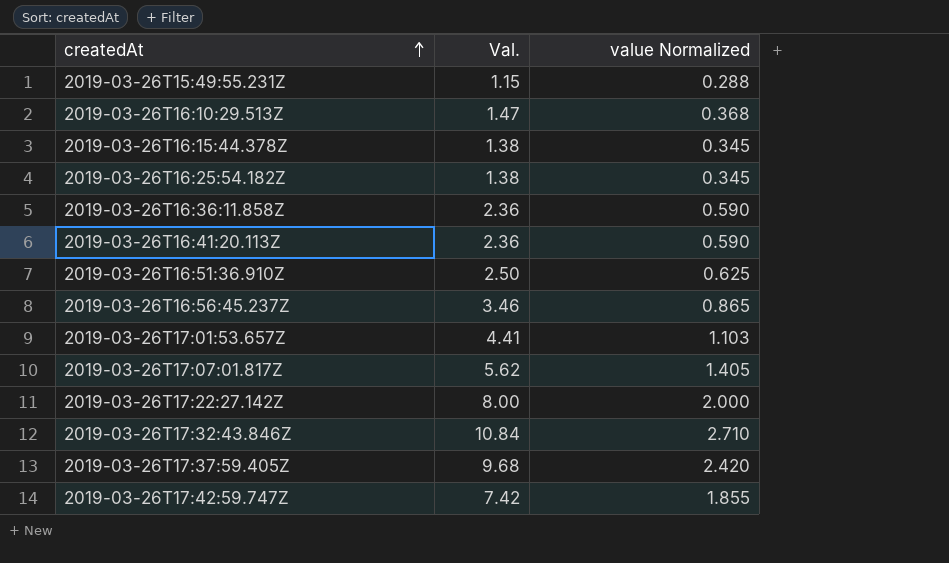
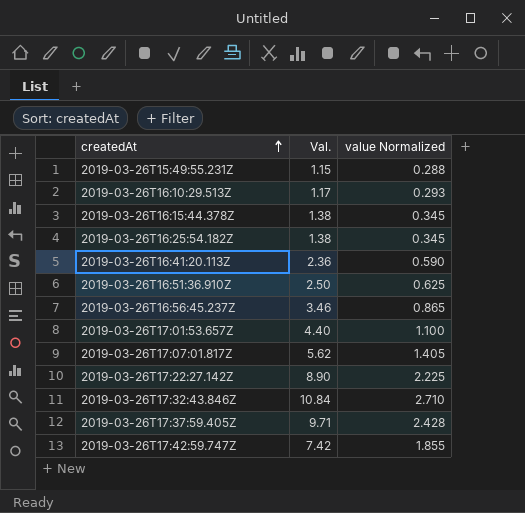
row 2019-03-26T16:36:11.858Z: 2.36 | 0.590 -> none
2019-03-26T16:10:29.513Z | Val.: 1.47 -> 1.17
2019-03-26T16:10:29.513Z | value Normalized: 0.368 -> 0.293
2019-03-26T17:01:53.657Z | Val.: 4.41 -> 4.40
2019-03-26T17:01:53.657Z | value Normalized: 1.103 -> 1.100
2019-03-26T17:22:27.142Z | Val.: 8.00 -> 8.90
2019-03-26T17:22:27.142Z | value Normalized: 2.000 -> 2.225
2019-03-26T17:37:59.405Z | Val.: 9.68 -> 9.71
2019-03-26T17:37:59.405Z | value Normalized: 2.420 -> 2.428

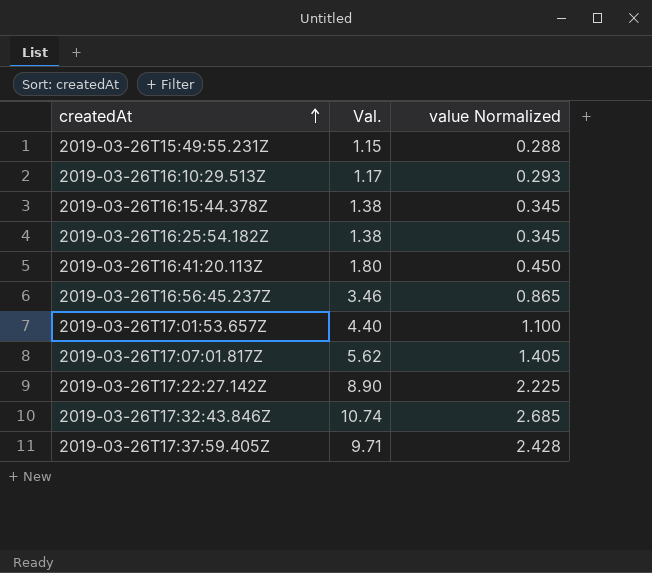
row 2019-03-26T16:51:36.910Z: 2.50 | 0.625 -> none
row 2019-03-26T17:42:59.747Z: 7.42 | 1.855 -> none
2019-03-26T16:41:20.113Z | Val.: 2.36 -> 1.80
2019-03-26T16:41:20.113Z | value Normalized: 0.590 -> 0.450
2019-03-26T17:32:43.846Z | Val.: 10.84 -> 10.74
2019-03-26T17:32:43.846Z | value Normalized: 2.710 -> 2.685

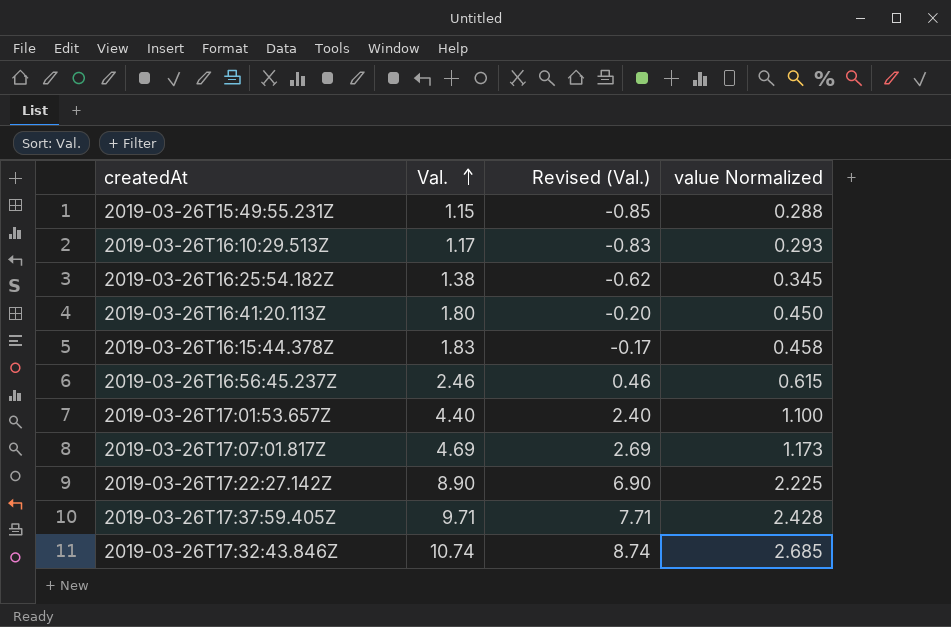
row order: createdAt ascending -> Val. ascending
column Revised (Val.) | formula: none -> [Val.] - 2
2019-03-26T16:15:44.378Z | Val.: 1.38 -> 1.83
2019-03-26T16:15:44.378Z | value Normalized: 0.345 -> 0.458
2019-03-26T16:56:45.237Z | Val.: 3.46 -> 2.46
2019-03-26T16:56:45.237Z | value Normalized: 0.865 -> 0.615
2019-03-26T17:07:01.817Z | Val.: 5.62 -> 4.69
2019-03-26T17:07:01.817Z | value Normalized: 1.405 -> 1.173

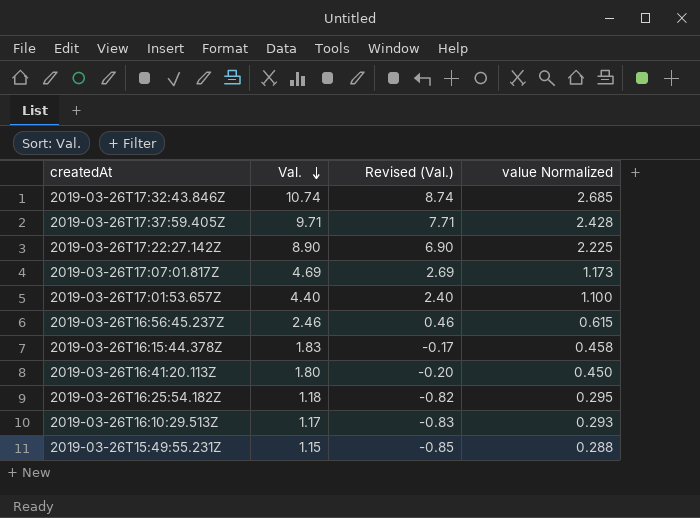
row order: Val. ascending -> Val. descending
2019-03-26T16:25:54.182Z | Val.: 1.38 -> 1.18
2019-03-26T16:25:54.182Z | Revised (Val.): -0.62 -> -0.82
2019-03-26T16:25:54.182Z | value Normalized: 0.345 -> 0.295

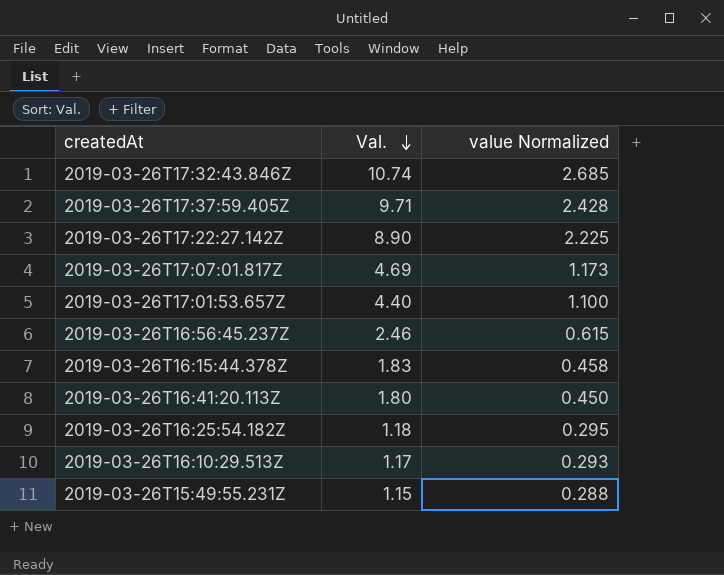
column Revised (Val.) | formula: [Val.] - 2 -> none

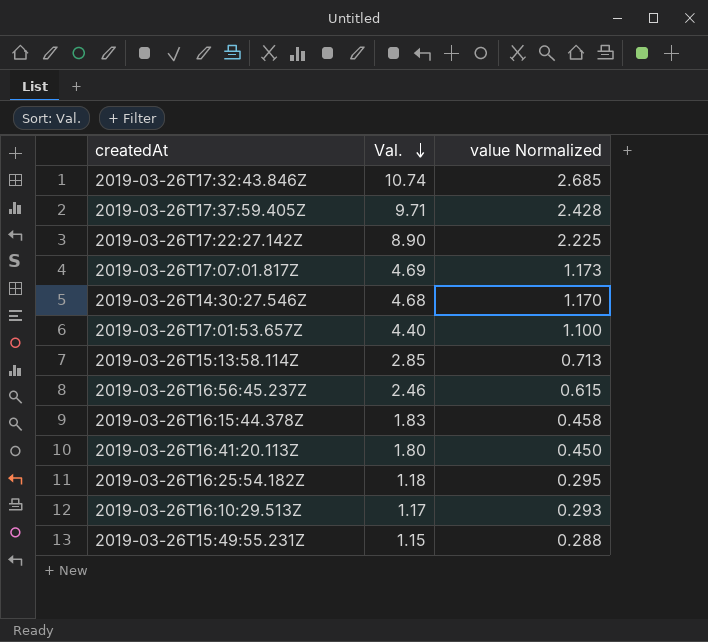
row 2019-03-26T14:30:27.546Z: none -> 4.68 | 1.170
row 2019-03-26T15:13:58.114Z: none -> 2.85 | 0.713

